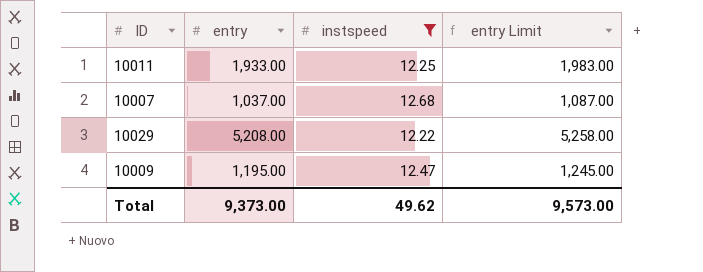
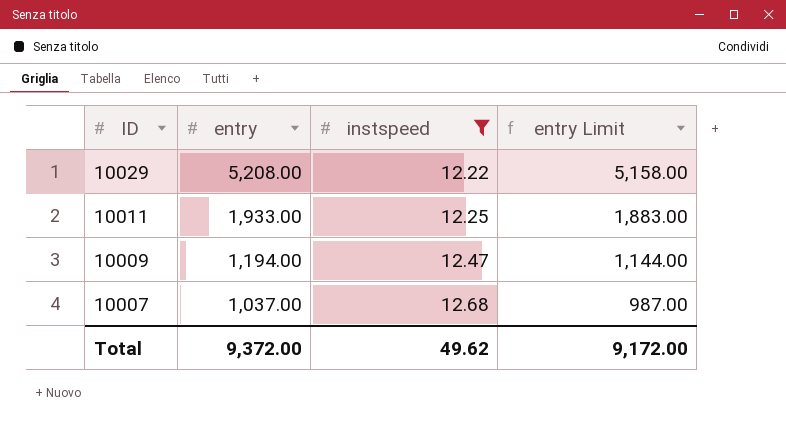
row order: none -> ID descending
column entry Limit | formula: [entry] + 50 -> [entry] - 50
10009 | entry: 1,195.00 -> 1,194.00
Total | entry: 9,373.00 -> 9,372.00
Total | entry Limit: 9,573.00 -> 9,172.00

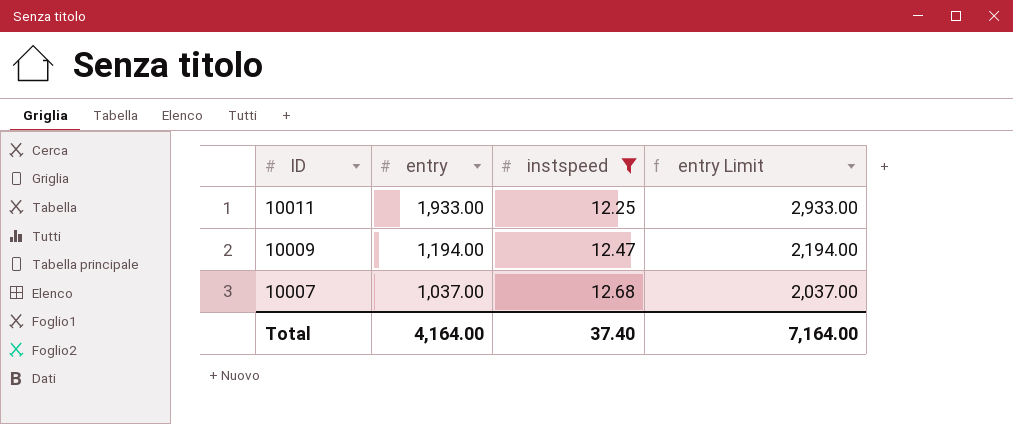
column entry Limit | formula: [entry] - 50 -> [entry] + 1000
row 10029: 5,208.00 | 12.22 | 5,158.00 -> none
Total | entry: 9,372.00 -> 4,164.00
Total | instspeed: 49.62 -> 37.40
Total | entry Limit: 9,172.00 -> 7,164.00

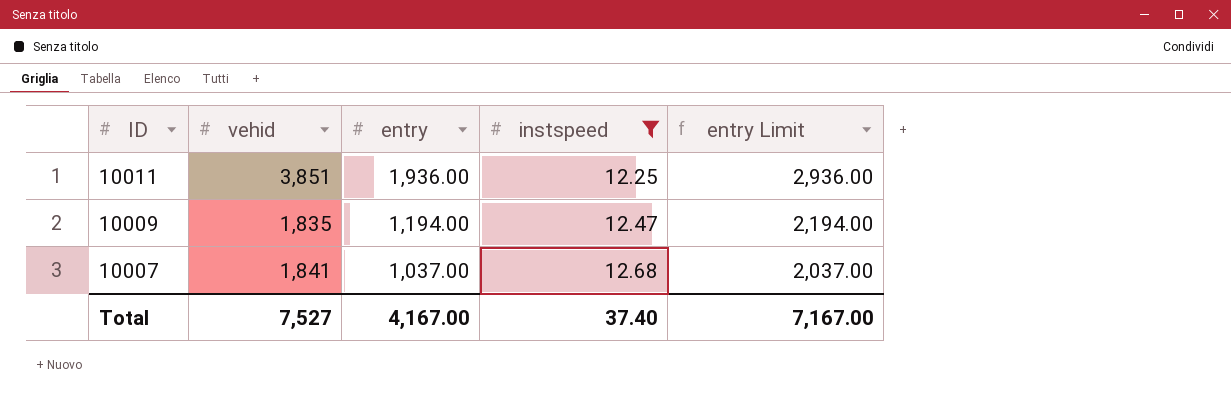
column vehid | position: none -> 2
10011 | entry: 1,933.00 -> 1,936.00
10011 | entry Limit: 2,933.00 -> 2,936.00
Total | entry: 4,164.00 -> 4,167.00
Total | entry Limit: 7,164.00 -> 7,167.00

